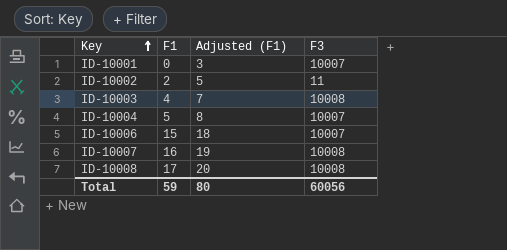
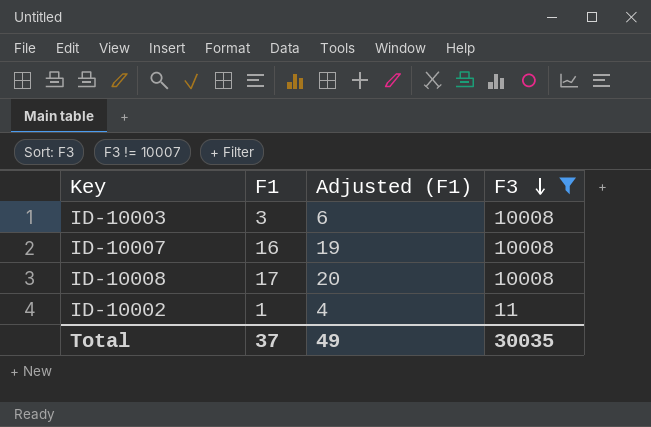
filter: none -> F3 != 10007
row order: Key ascending -> F3 descending
ID-10003 | F1: 4 -> 3
ID-10003 | Adjusted (F1): 7 -> 6
ID-10002 | F1: 2 -> 1
ID-10002 | Adjusted (F1): 5 -> 4
Total | F1: 59 -> 37
Total | Adjusted (F1): 80 -> 49
Total | F3: 60056 -> 30035

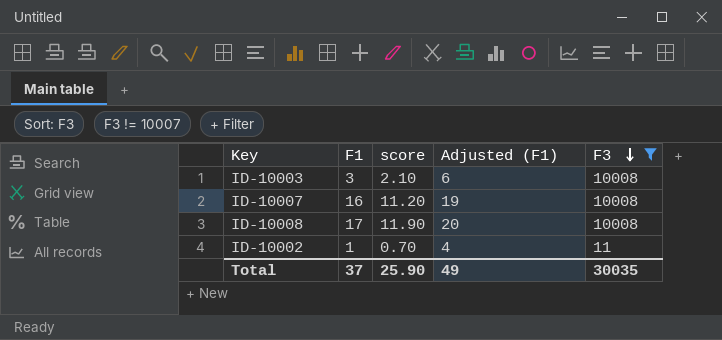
column score | formula: none -> [F1] * 0.7

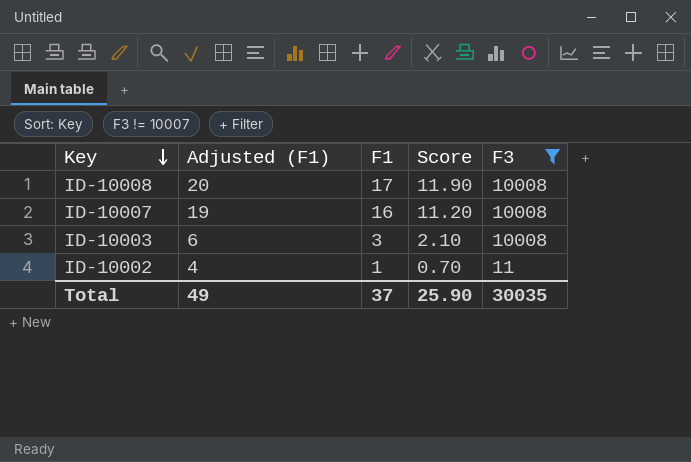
row order: F3 descending -> Key descending
column Adjusted (F1) | position: 4 -> 2
column name: score -> Score

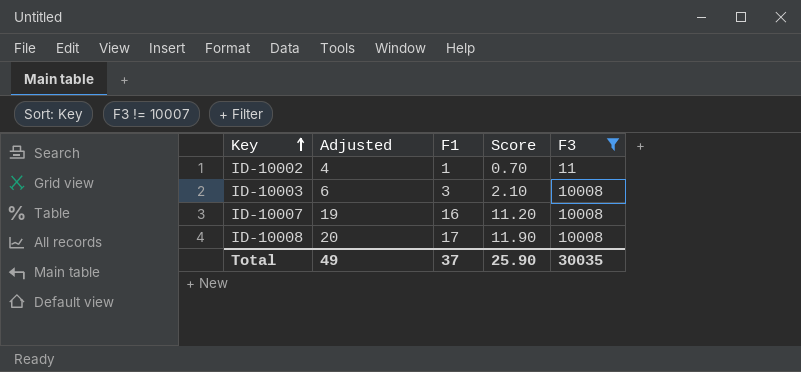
row order: Key descending -> Key ascending
column name: Adjusted (F1) -> Adjusted

